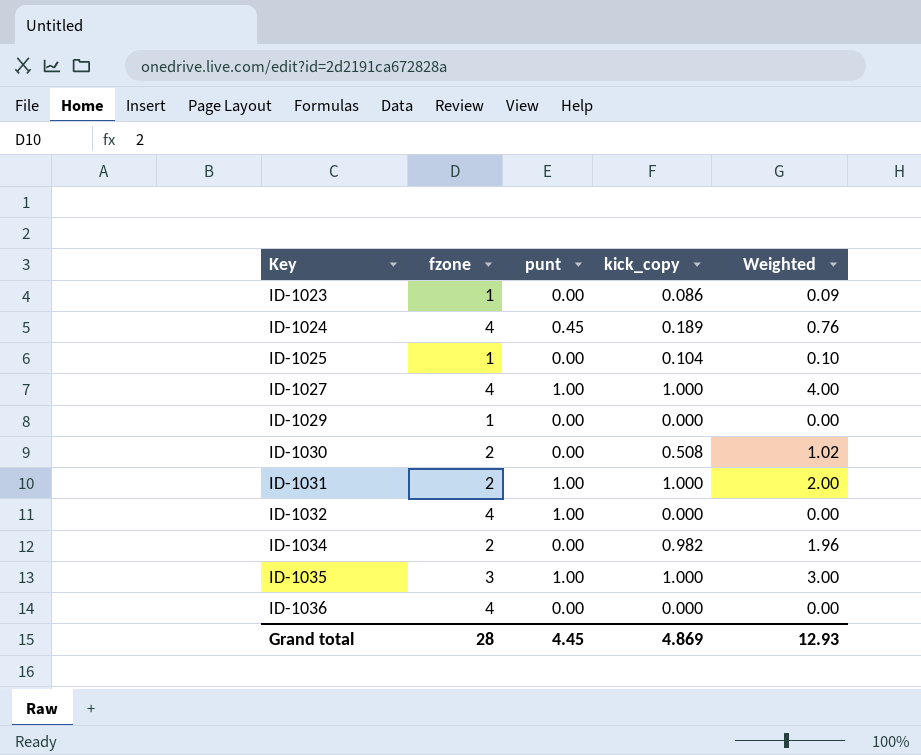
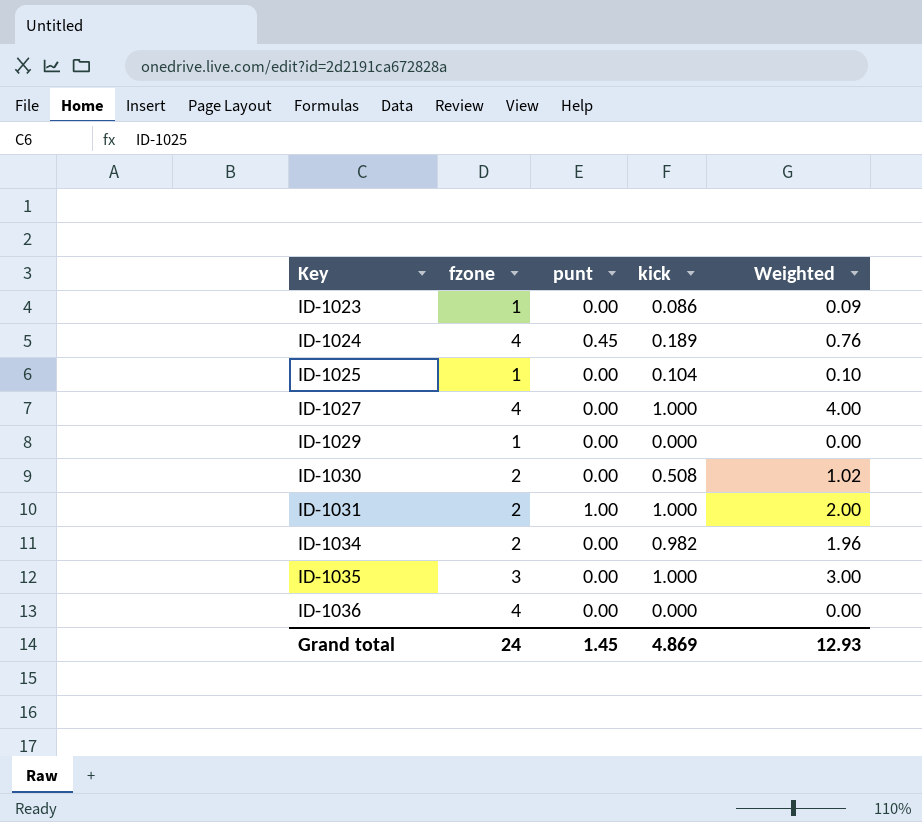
column name: kick_copy -> kick
row ID-1032: 4 | 1.00 | 0.000 | 0.00 -> none
ID-1027 | punt: 1.00 -> 0.00
ID-1035 | punt: 1.00 -> 0.00
Grand total | fzone: 28 -> 24
Grand total | punt: 4.45 -> 1.45

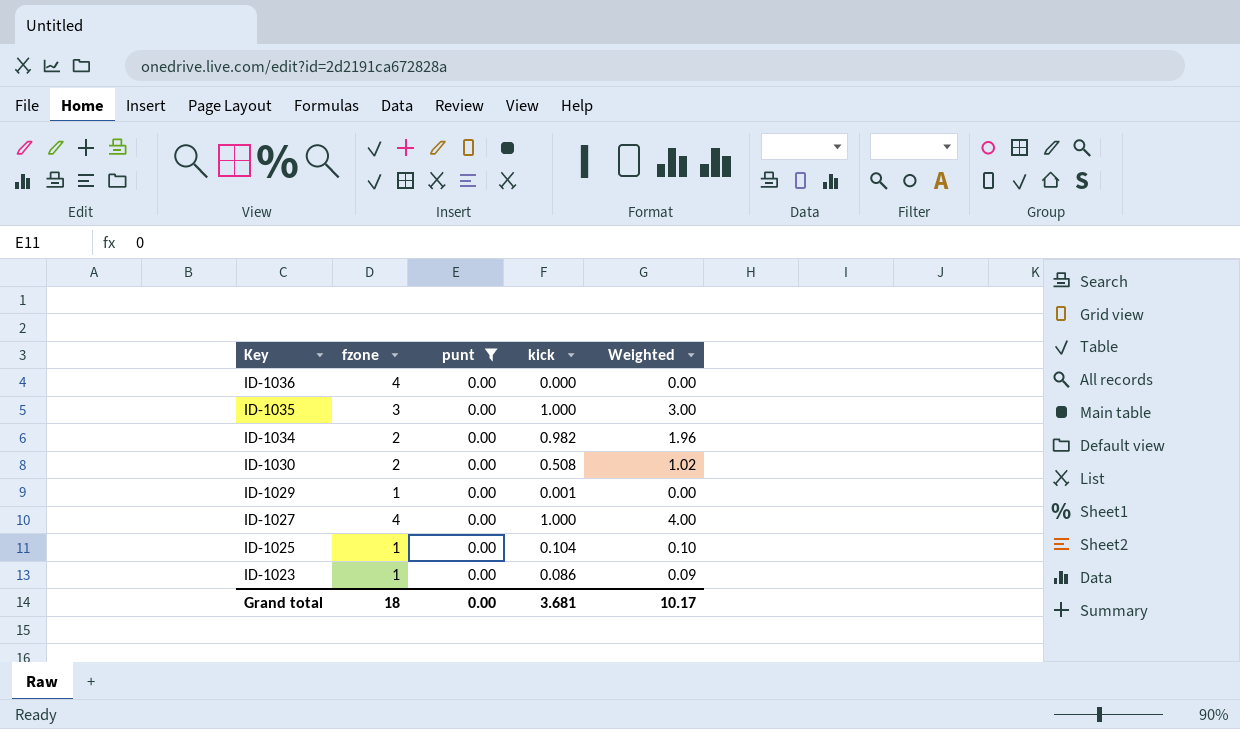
filter: none -> punt = 0.00
row order: Key ascending -> Key descending
ID-1029 | kick: 0.000 -> 0.001
Grand total | fzone: 24 -> 18
Grand total | punt: 1.45 -> 0.00
Grand total | kick: 4.869 -> 3.681
Grand total | Weighted: 12.93 -> 10.17

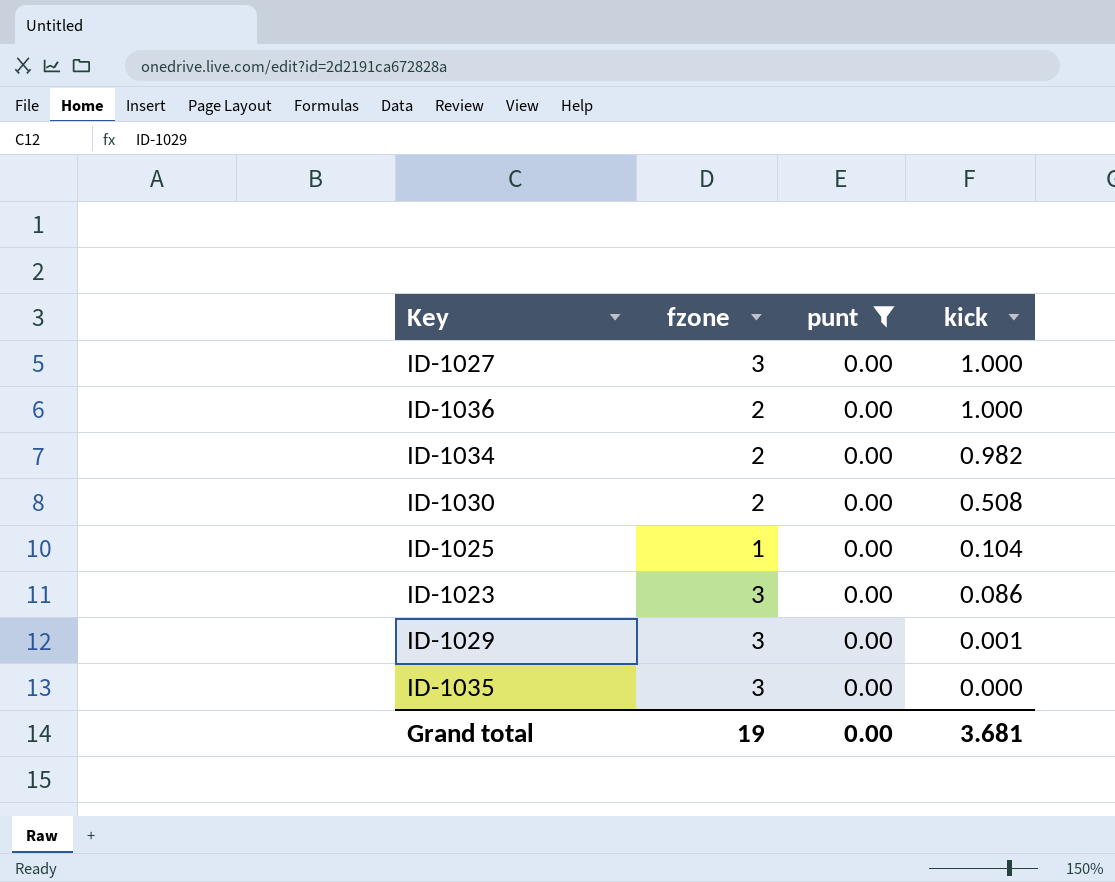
row order: Key descending -> kick descending
column Weighted | formula: [fzone] * [kick] -> none
ID-1027 | fzone: 4 -> 3
ID-1036 | fzone: 4 -> 2
ID-1036 | kick: 0.000 -> 1.000
ID-1023 | fzone: 1 -> 3
ID-1029 | fzone: 1 -> 3
ID-1035 | kick: 1.000 -> 0.000
Grand total | fzone: 18 -> 19

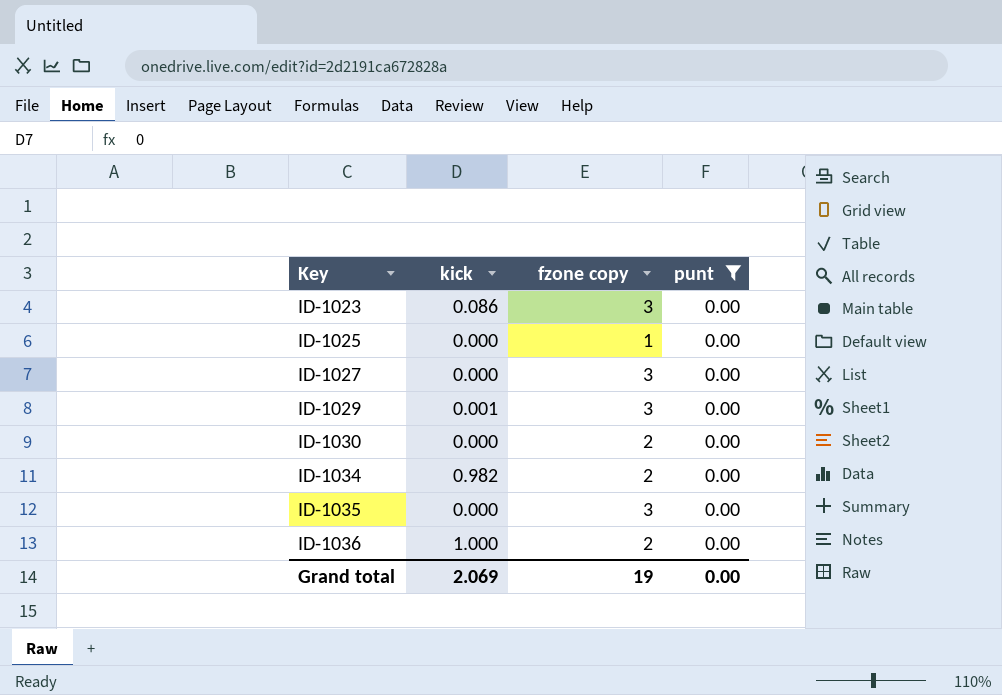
row order: kick descending -> Key ascending
column kick | position: 4 -> 2
column name: fzone -> fzone copy
ID-1025 | kick: 0.104 -> 0.000
ID-1027 | kick: 1.000 -> 0.000
ID-1030 | kick: 0.508 -> 0.000
Grand total | kick: 3.681 -> 2.069

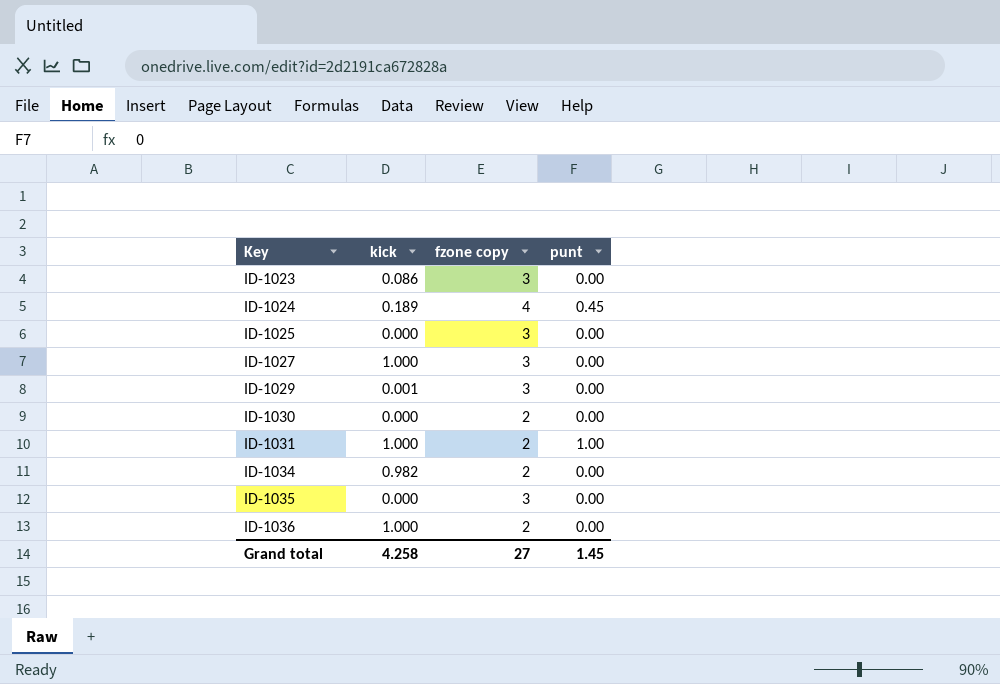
filter: punt = 0.00 -> none
ID-1025 | fzone copy: 1 -> 3
ID-1027 | kick: 0.000 -> 1.000
Grand total | kick: 2.069 -> 4.258
Grand total | fzone copy: 19 -> 27
Grand total | punt: 0.00 -> 1.45

